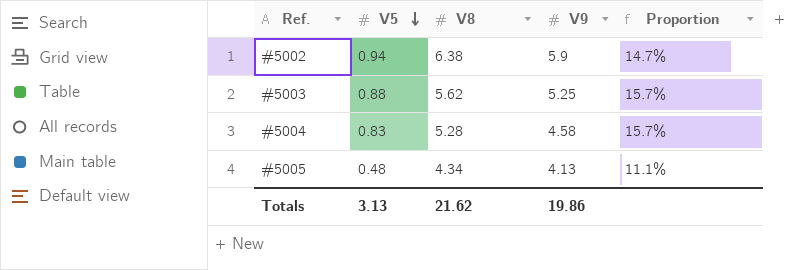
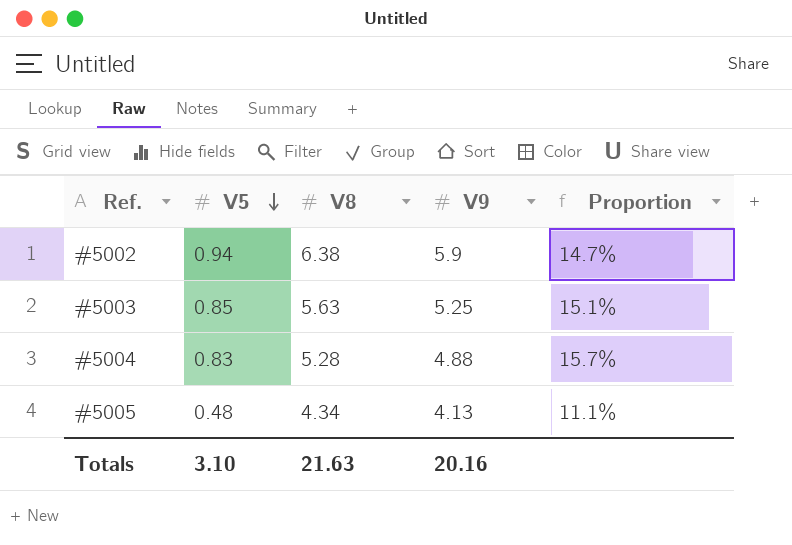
#5003 | V5: 0.88 -> 0.85
#5003 | V8: 5.62 -> 5.63
#5003 | Proportion: 15.7% -> 15.1%
#5004 | V9: 4.58 -> 4.88
Totals | V5: 3.13 -> 3.10
Totals | V8: 21.62 -> 21.63
Totals | V9: 19.86 -> 20.16

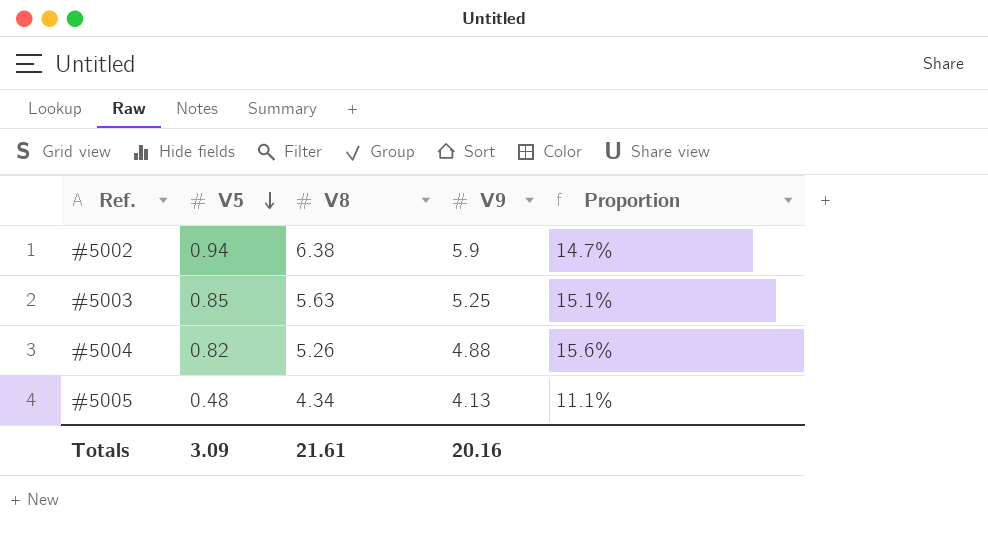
#5004 | V5: 0.83 -> 0.82
#5004 | V8: 5.28 -> 5.26
#5004 | Proportion: 15.7% -> 15.6%
Totals | V5: 3.10 -> 3.09
Totals | V8: 21.63 -> 21.61

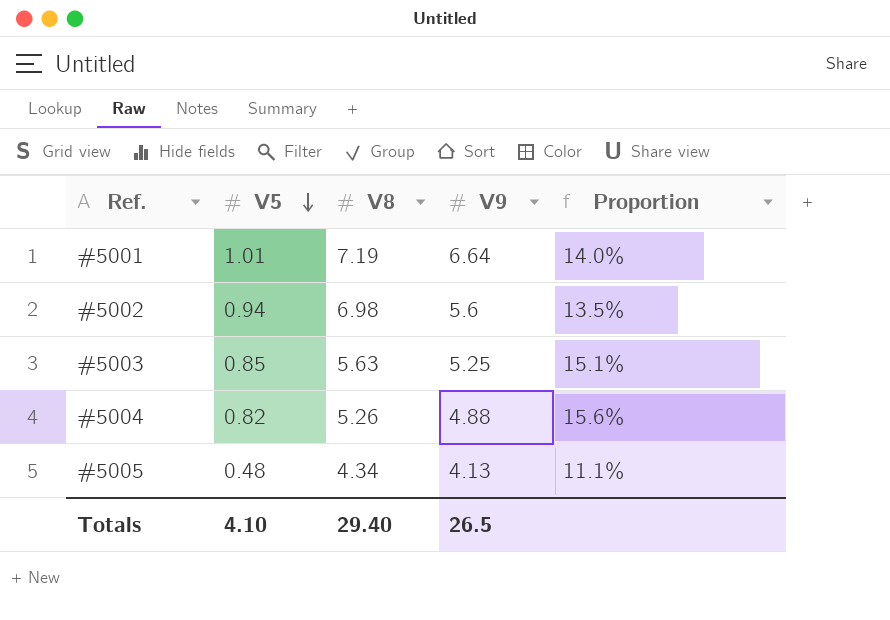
row #5001: none -> 1.01 | 7.19 | 6.64 | 14.0%
#5002 | V8: 6.38 -> 6.98
#5002 | V9: 5.9 -> 5.6
#5002 | Proportion: 14.7% -> 13.5%
Totals | V5: 3.09 -> 4.10
Totals | V8: 21.61 -> 29.40
Totals | V9: 20.16 -> 26.5

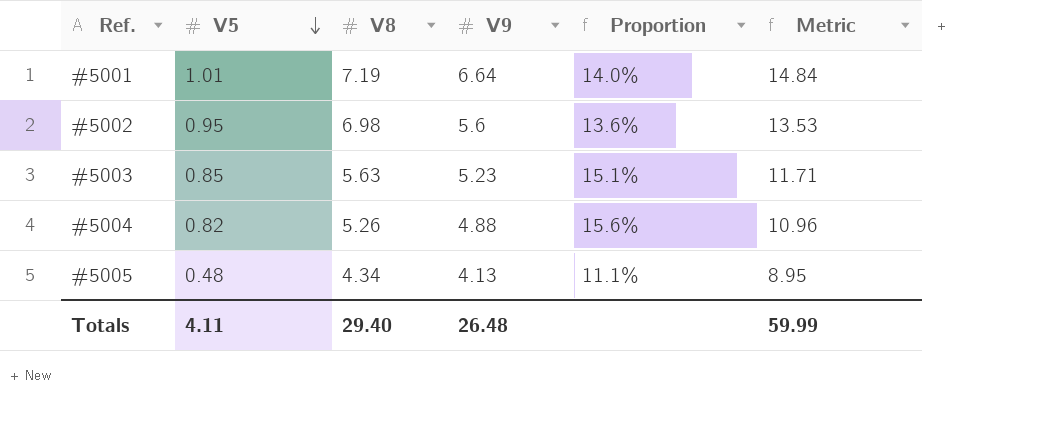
column Metric | formula: none -> [V5] + [V8] + [V9]
#5002 | V5: 0.94 -> 0.95
#5002 | Proportion: 13.5% -> 13.6%
#5003 | V9: 5.25 -> 5.23
Totals | V5: 4.10 -> 4.11
Totals | V9: 26.5 -> 26.48

